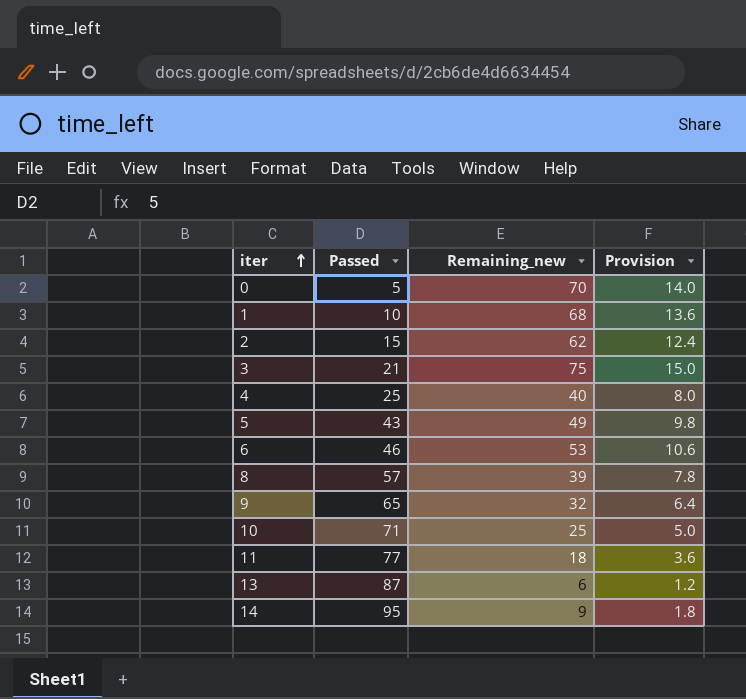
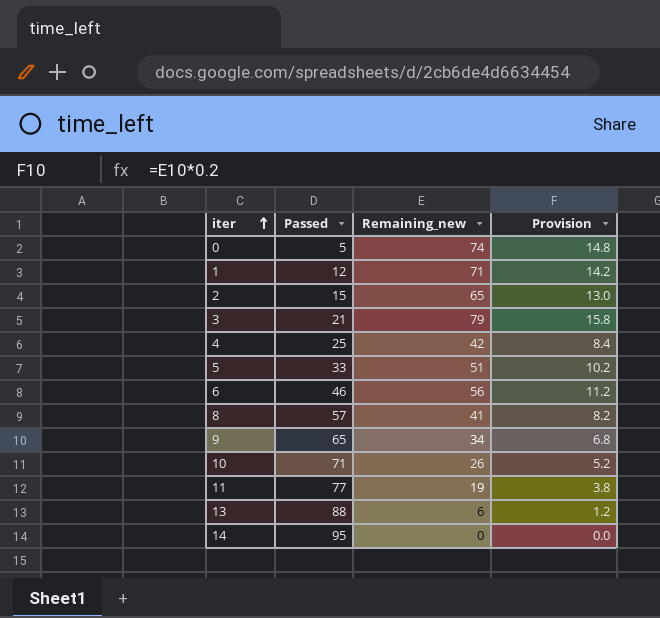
0 | Remaining_new: 70 -> 74
0 | Provision: 14.0 -> 14.8
1 | Passed: 10 -> 12
1 | Remaining_new: 68 -> 71
1 | Provision: 13.6 -> 14.2
2 | Remaining_new: 62 -> 65
2 | Provision: 12.4 -> 13.0
3 | Remaining_new: 75 -> 79
3 | Provision: 15.0 -> 15.8
4 | Remaining_new: 40 -> 42
4 | Provision: 8.0 -> 8.4
5 | Passed: 43 -> 33
5 | Remaining_new: 49 -> 51
5 | Provision: 9.8 -> 10.2
6 | Remaining_new: 53 -> 56
6 | Provision: 10.6 -> 11.2
8 | Remaining_new: 39 -> 41
8 | Provision: 7.8 -> 8.2
9 | Remaining_new: 32 -> 34
9 | Provision: 6.4 -> 6.8
10 | Remaining_new: 25 -> 26
10 | Provision: 5.0 -> 5.2
11 | Remaining_new: 18 -> 19
11 | Provision: 3.6 -> 3.8
13 | Passed: 87 -> 88
14 | Remaining_new: 9 -> 0
14 | Provision: 1.8 -> 0.0

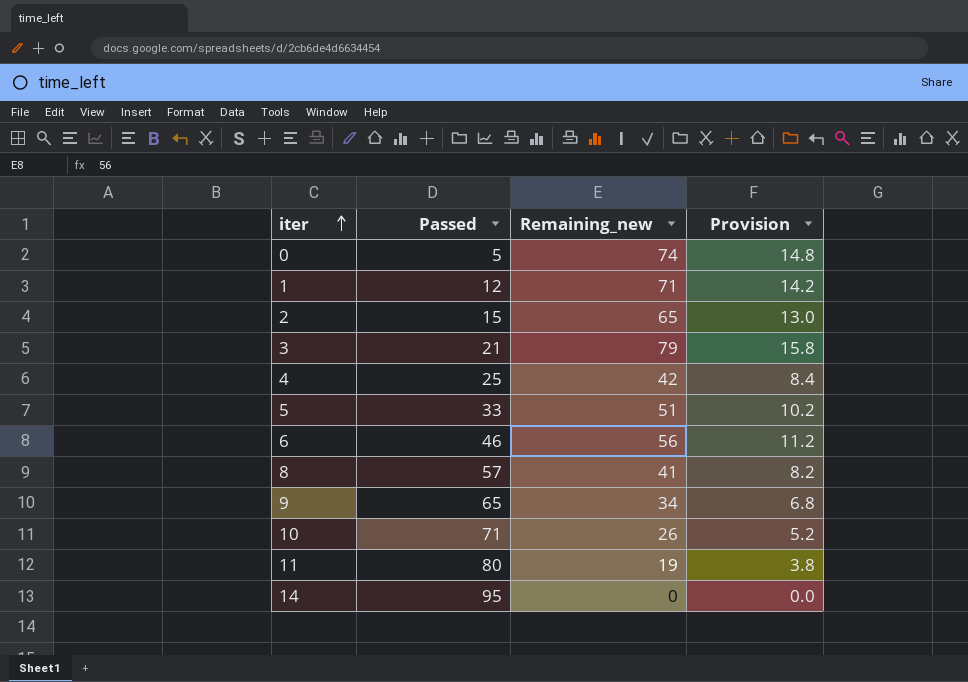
row 13: 88 | 6 | 1.2 -> none
11 | Passed: 77 -> 80

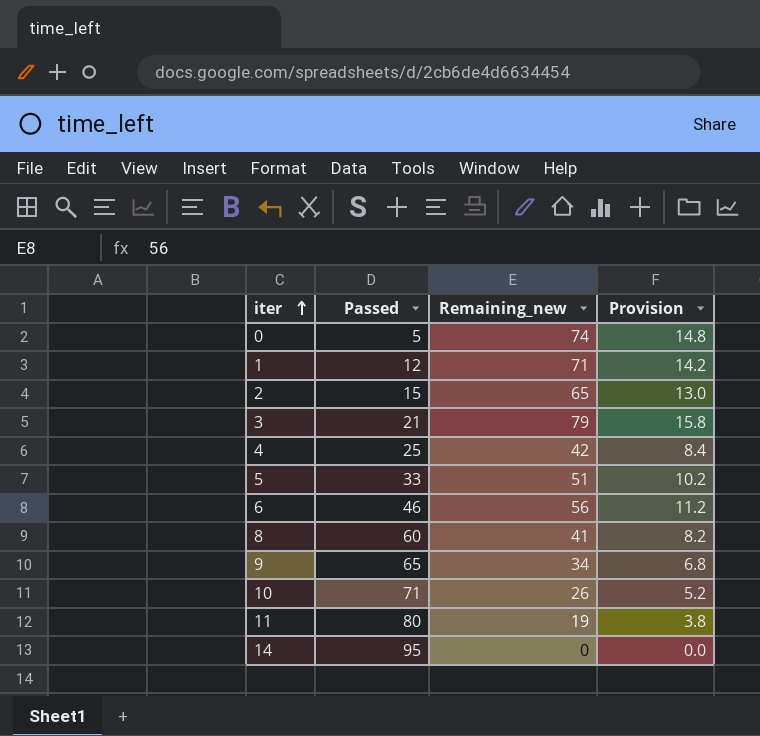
8 | Passed: 57 -> 60

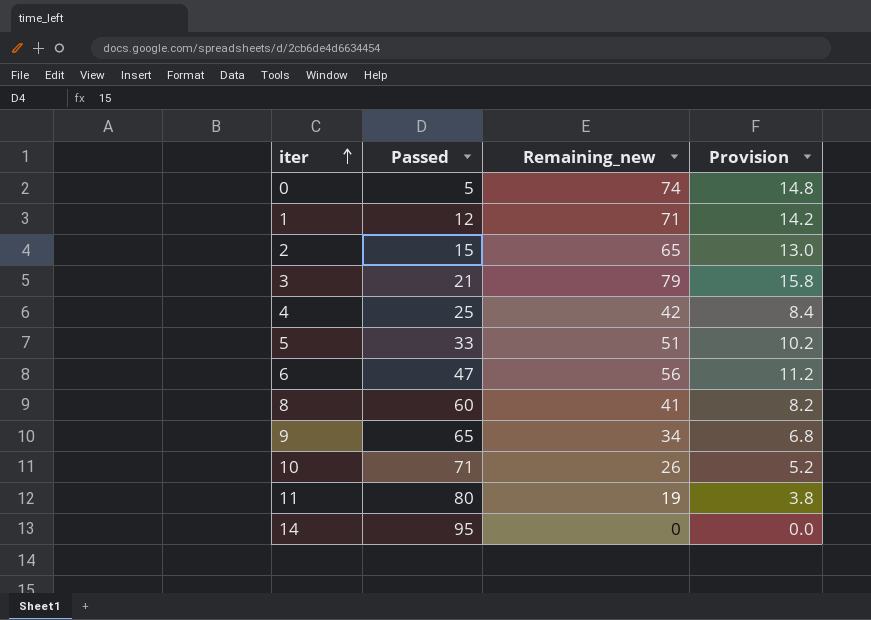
6 | Passed: 46 -> 47

